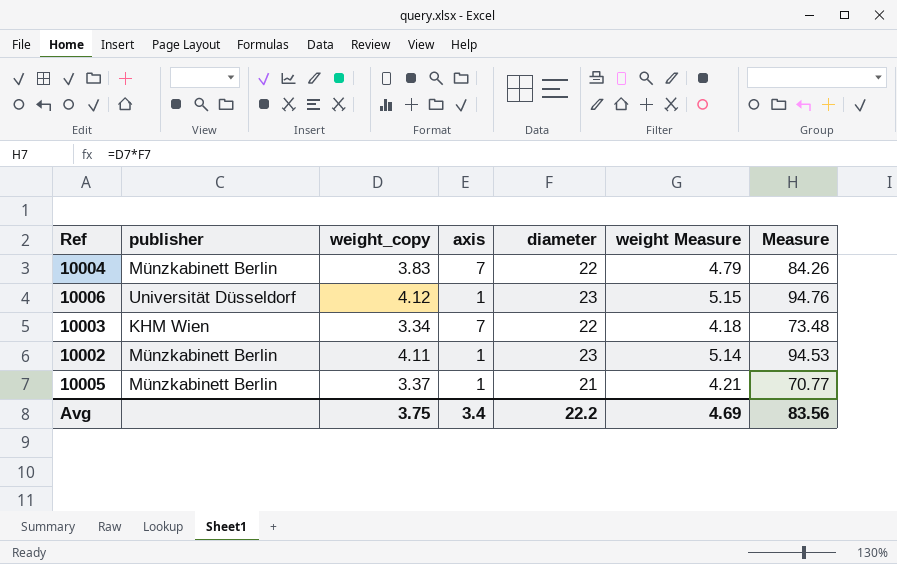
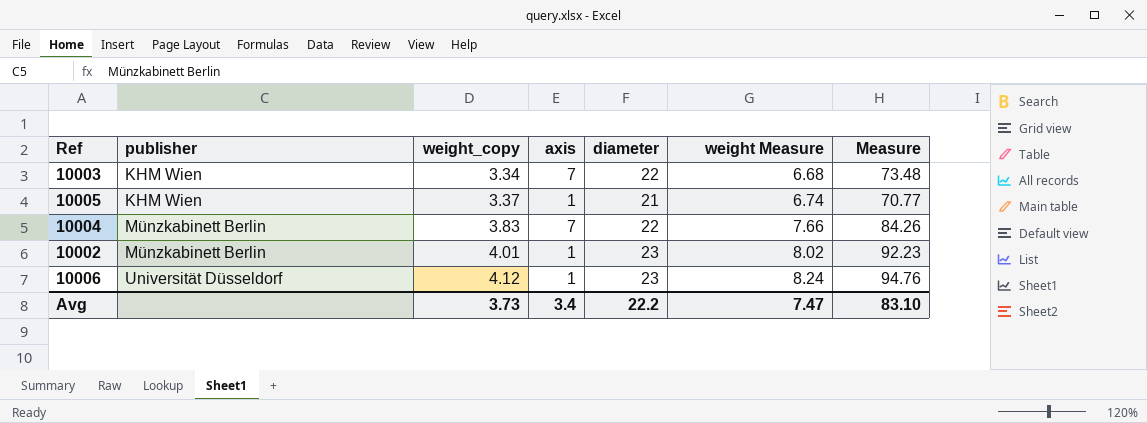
row order: none -> publisher ascending
column weight Measure | formula: [weight_copy] * 1.25 -> [weight_copy] * 2
10005 | publisher: Münzkabinett Berlin -> KHM Wien
10002 | weight_copy: 4.11 -> 4.01
10002 | Measure: 94.53 -> 92.23
Avg | weight_copy: 3.75 -> 3.73
Avg | weight Measure: 4.69 -> 7.47
Avg | Measure: 83.56 -> 83.10

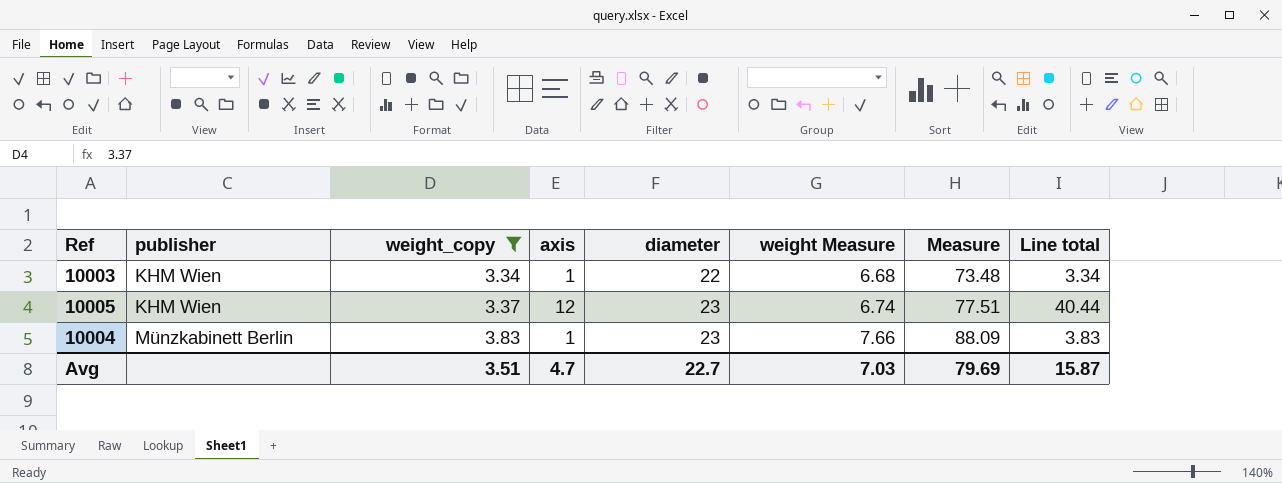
filter: none -> weight_copy <= 3.83
column Line total | formula: none -> [weight_copy] * [axis]
10003 | axis: 7 -> 1
10005 | axis: 1 -> 12
10005 | diameter: 21 -> 23
10005 | Measure: 70.77 -> 77.51
10004 | axis: 7 -> 1
10004 | diameter: 22 -> 23
10004 | Measure: 84.26 -> 88.09
Avg | weight_copy: 3.73 -> 3.51
Avg | axis: 3.4 -> 4.7
Avg | diameter: 22.2 -> 22.7
Avg | weight Measure: 7.47 -> 7.03
Avg | Measure: 83.10 -> 79.69

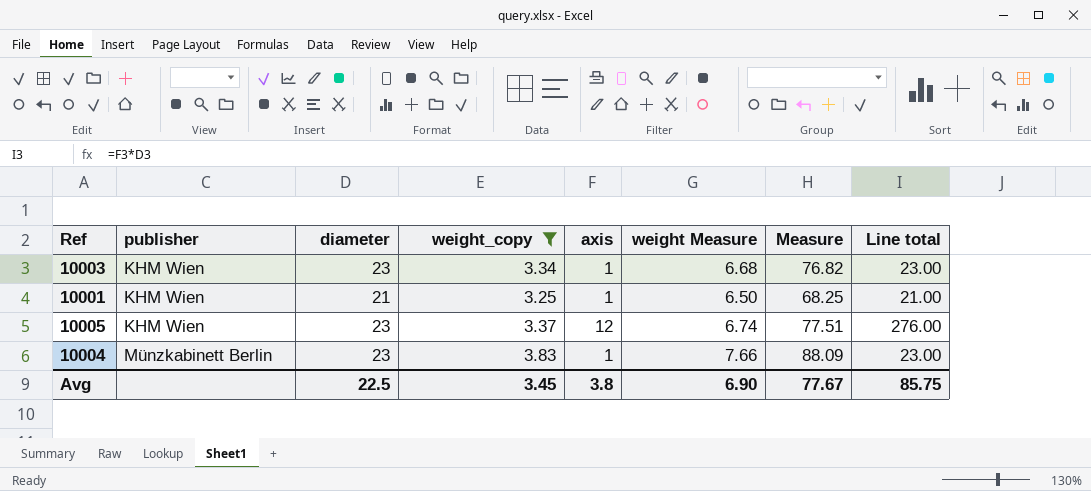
column diameter | position: 5 -> 3
column Line total | formula: [weight_copy] * [axis] -> [diameter] * [axis]
10003 | diameter: 22 -> 23
10003 | Measure: 73.48 -> 76.82
row 10001: none -> KHM Wien | 21 | 3.25 | 1 | 6.50 | 68.25 | 21.00
Avg | diameter: 22.7 -> 22.5
Avg | weight_copy: 3.51 -> 3.45
Avg | axis: 4.7 -> 3.8
Avg | weight Measure: 7.03 -> 6.90
Avg | Measure: 79.69 -> 77.67
Avg | Line total: 15.87 -> 85.75

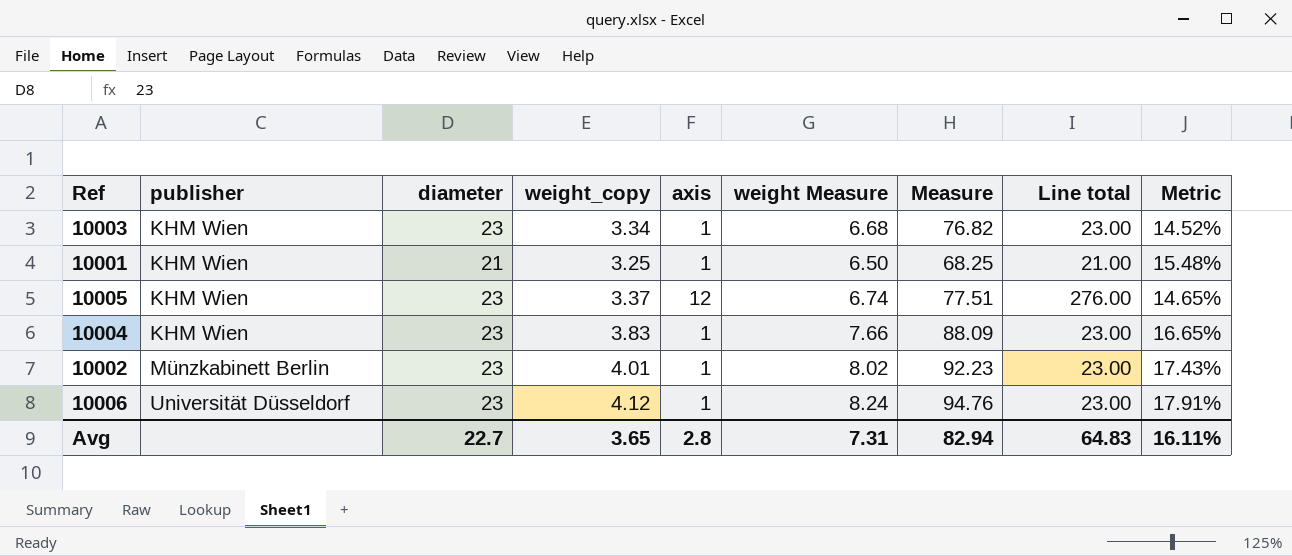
filter: weight_copy <= 3.83 -> none
column Metric | formula: none -> [weight_copy] / [diameter]
10004 | publisher: Münzkabinett Berlin -> KHM Wien
Avg | diameter: 22.5 -> 22.7
Avg | weight_copy: 3.45 -> 3.65
Avg | axis: 3.8 -> 2.8
Avg | weight Measure: 6.90 -> 7.31
Avg | Measure: 77.67 -> 82.94
Avg | Line total: 85.75 -> 64.83

